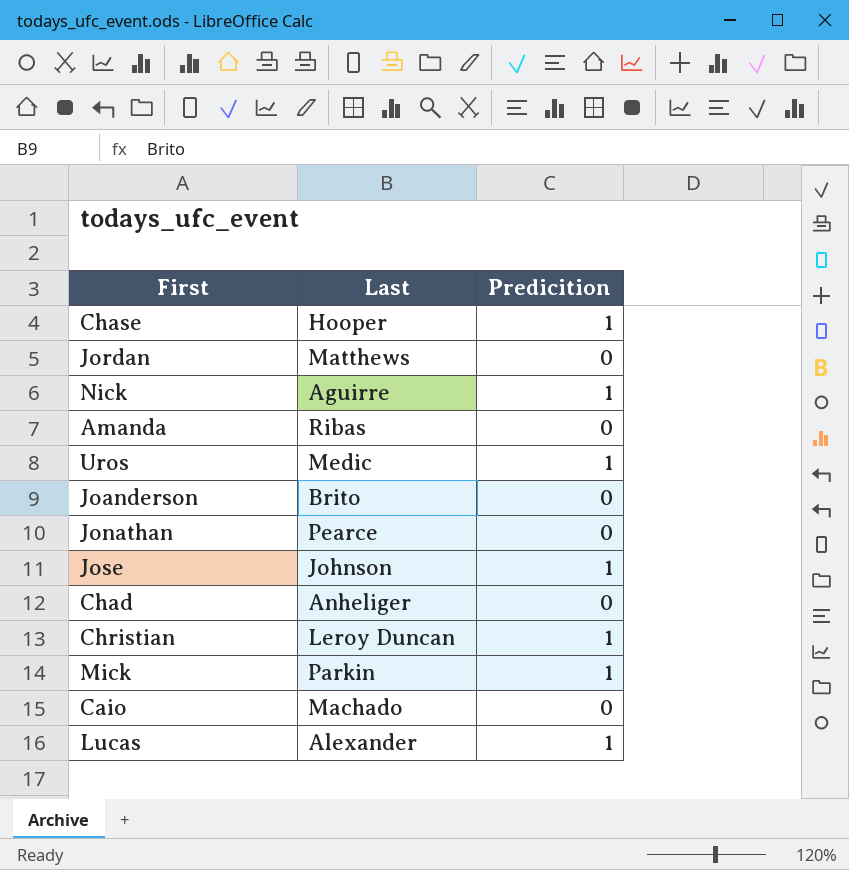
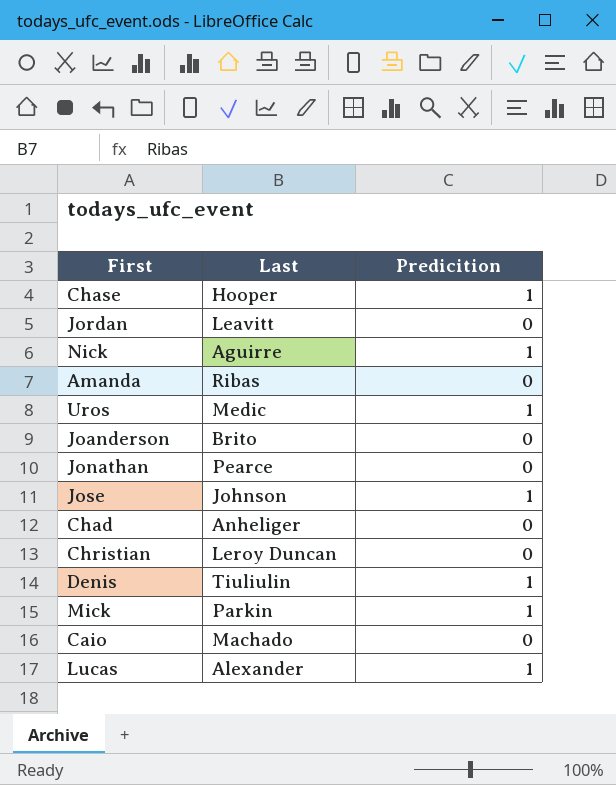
Jordan | Last: Matthews -> Leavitt
Christian | Predicition: 1 -> 0
row Denis: none -> Tiuliulin | 1

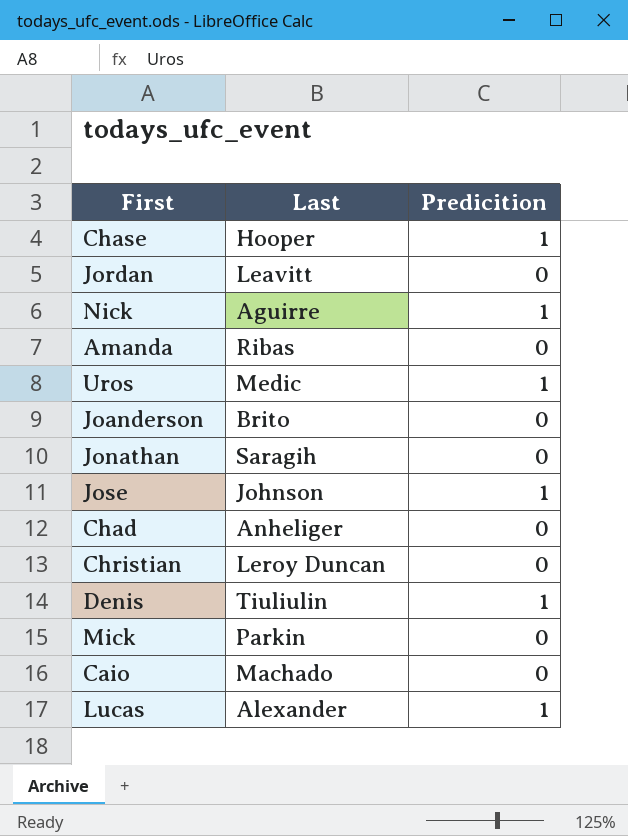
Jonathan | Last: Pearce -> Saragih
Mick | Predicition: 1 -> 0

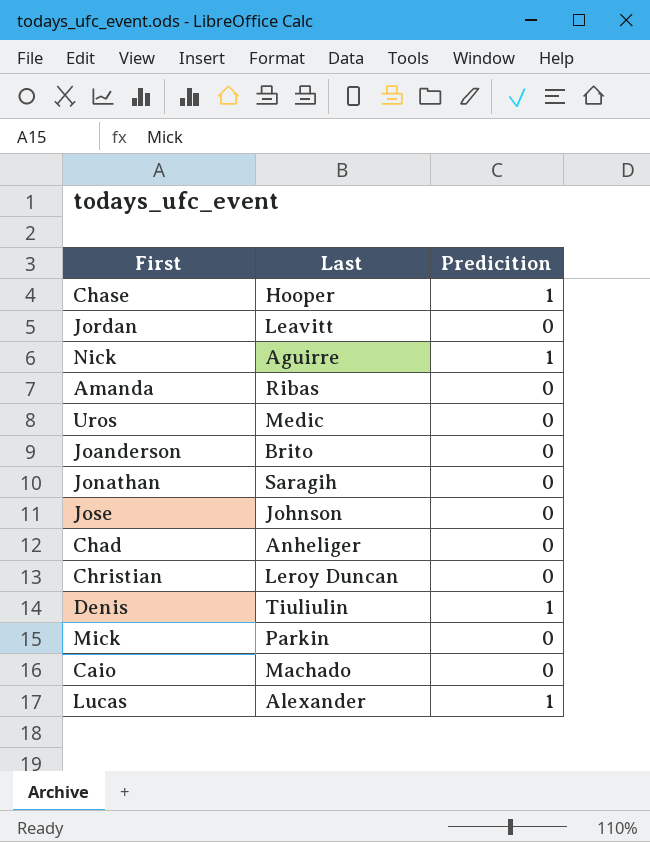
Uros | Predicition: 1 -> 0
Jose | Predicition: 1 -> 0

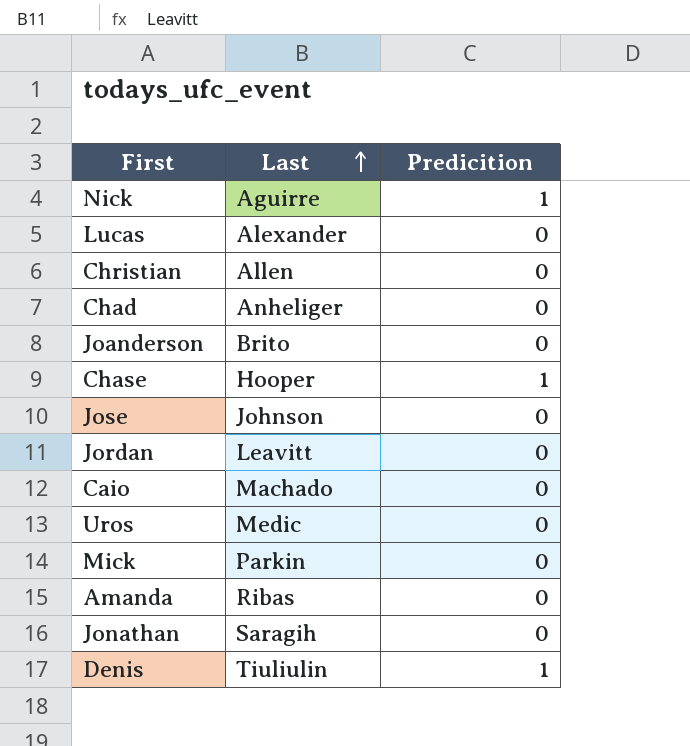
row order: none -> Last ascending
Lucas | Predicition: 1 -> 0
Christian | Last: Leroy Duncan -> Allen

